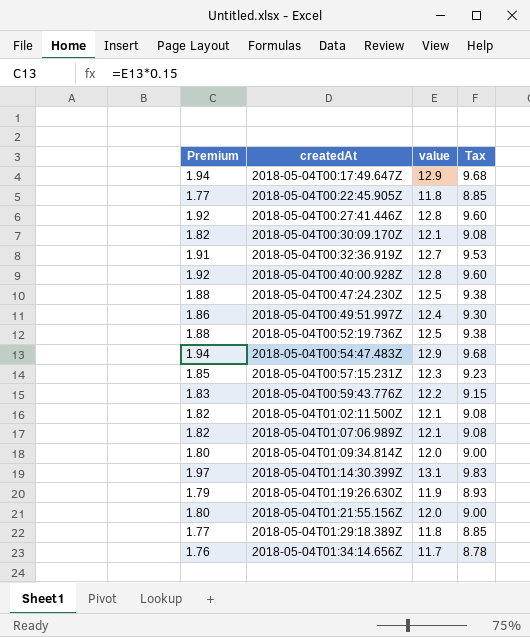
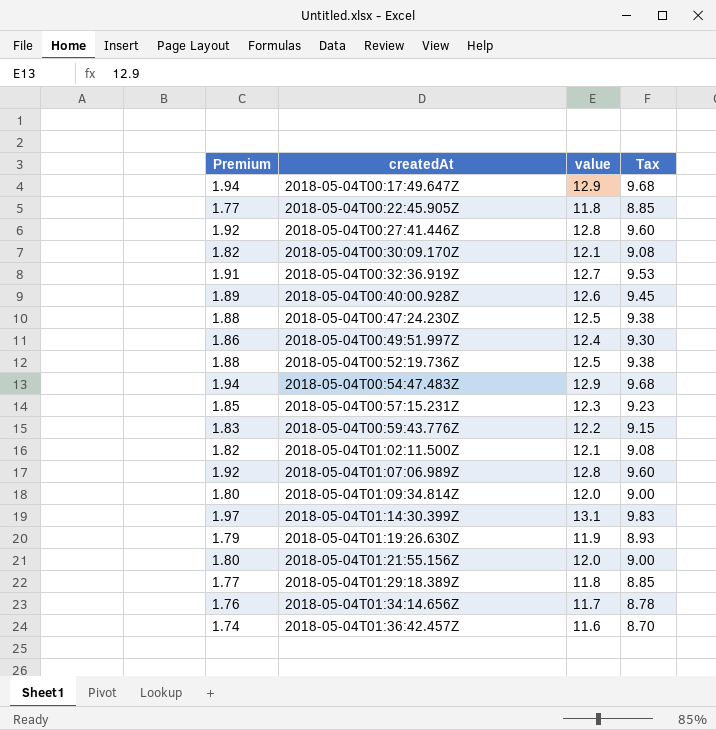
2018-05-04T00:40:00.928Z | Premium: 1.92 -> 1.89
2018-05-04T00:40:00.928Z | value: 12.8 -> 12.6
2018-05-04T00:40:00.928Z | Tax: 9.60 -> 9.45
2018-05-04T01:07:06.989Z | Premium: 1.82 -> 1.92
2018-05-04T01:07:06.989Z | value: 12.1 -> 12.8
2018-05-04T01:07:06.989Z | Tax: 9.08 -> 9.60
row 2018-05-04T01:36:42.457Z: none -> 1.74 | 11.6 | 8.70

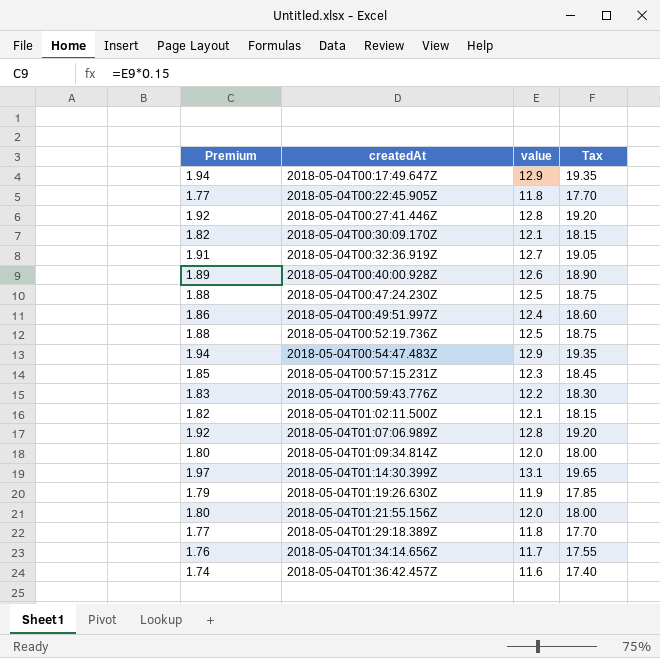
column Tax | formula: [value] * 0.75 -> [value] * 1.5

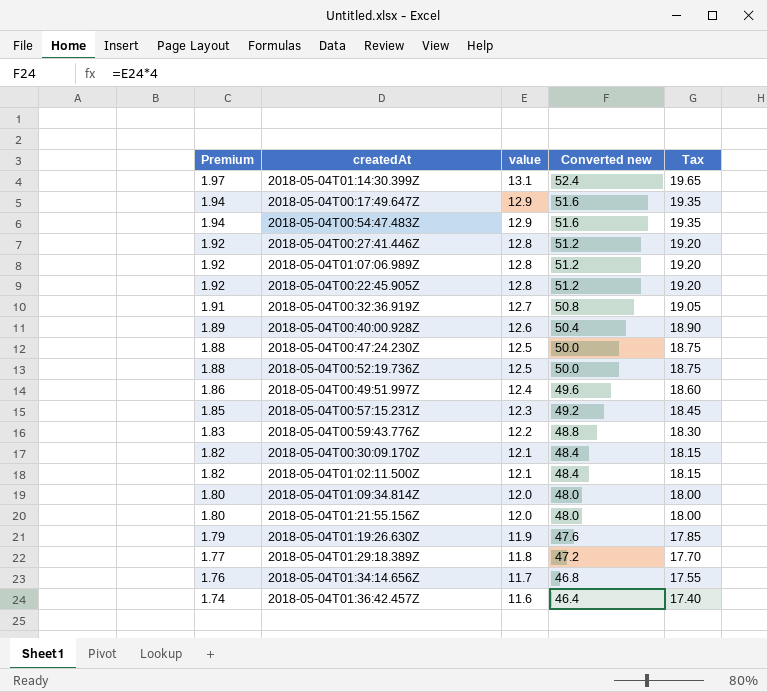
row order: createdAt ascending -> Premium descending
column Converted new | formula: none -> [value] * 4
2018-05-04T00:22:45.905Z | Premium: 1.77 -> 1.92
2018-05-04T00:22:45.905Z | value: 11.8 -> 12.8
2018-05-04T00:22:45.905Z | Tax: 17.70 -> 19.20

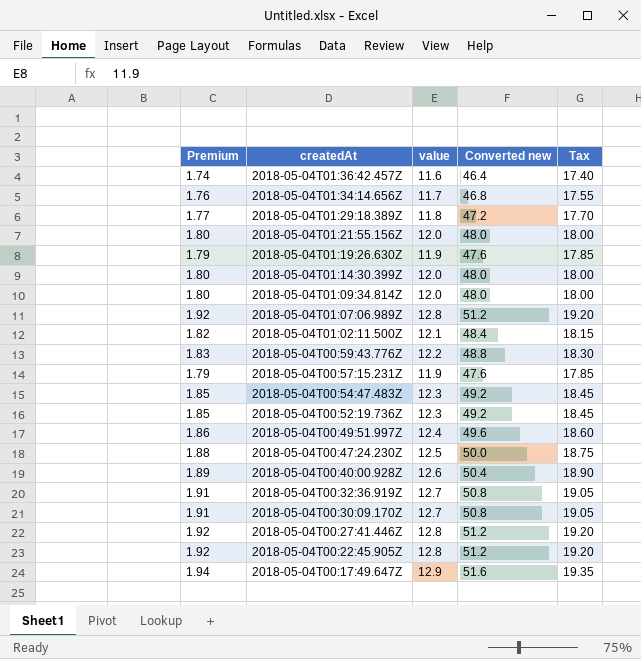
row order: Premium descending -> createdAt descending
2018-05-04T01:14:30.399Z | Premium: 1.97 -> 1.80
2018-05-04T01:14:30.399Z | value: 13.1 -> 12.0
2018-05-04T01:14:30.399Z | Converted new: 52.4 -> 48.0
2018-05-04T01:14:30.399Z | Tax: 19.65 -> 18.00
2018-05-04T00:57:15.231Z | Premium: 1.85 -> 1.79
2018-05-04T00:57:15.231Z | value: 12.3 -> 11.9
2018-05-04T00:57:15.231Z | Converted new: 49.2 -> 47.6
2018-05-04T00:57:15.231Z | Tax: 18.45 -> 17.85
2018-05-04T00:54:47.483Z | Premium: 1.94 -> 1.85
2018-05-04T00:54:47.483Z | value: 12.9 -> 12.3
2018-05-04T00:54:47.483Z | Converted new: 51.6 -> 49.2
2018-05-04T00:54:47.483Z | Tax: 19.35 -> 18.45
2018-05-04T00:52:19.736Z | Premium: 1.88 -> 1.85
2018-05-04T00:52:19.736Z | value: 12.5 -> 12.3
2018-05-04T00:52:19.736Z | Converted new: 50.0 -> 49.2
2018-05-04T00:52:19.736Z | Tax: 18.75 -> 18.45
2018-05-04T00:30:09.170Z | Premium: 1.82 -> 1.91
2018-05-04T00:30:09.170Z | value: 12.1 -> 12.7
2018-05-04T00:30:09.170Z | Converted new: 48.4 -> 50.8
2018-05-04T00:30:09.170Z | Tax: 18.15 -> 19.05

